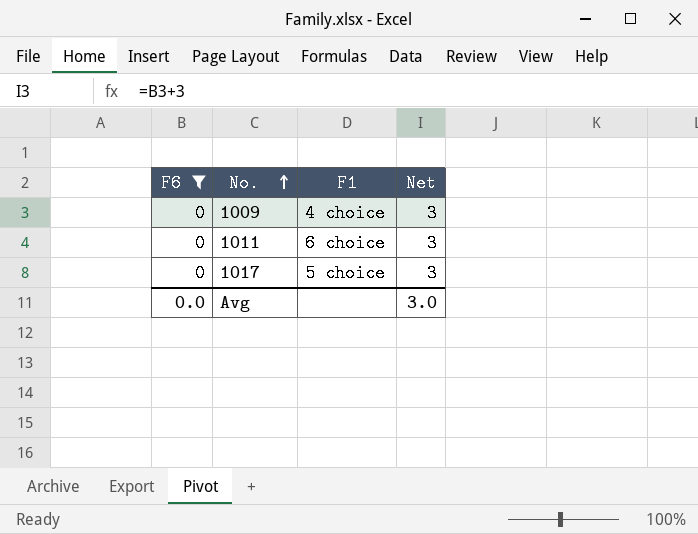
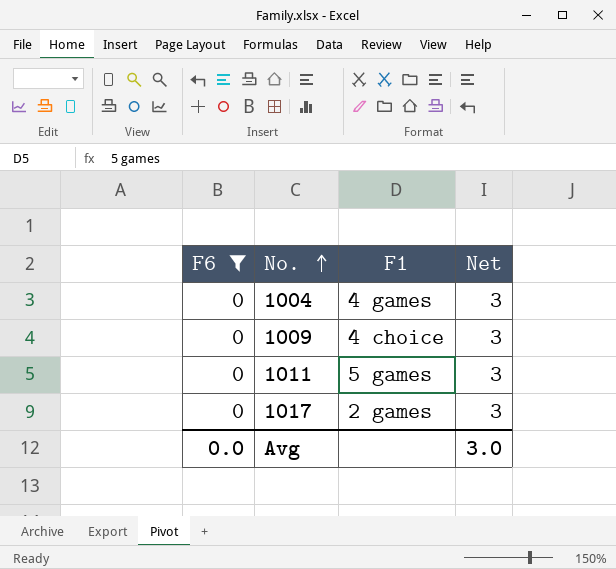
row 1004: none -> 0 | 4 games | 3
1011 | F1: 6 choice -> 5 games
1017 | F1: 5 choice -> 2 games

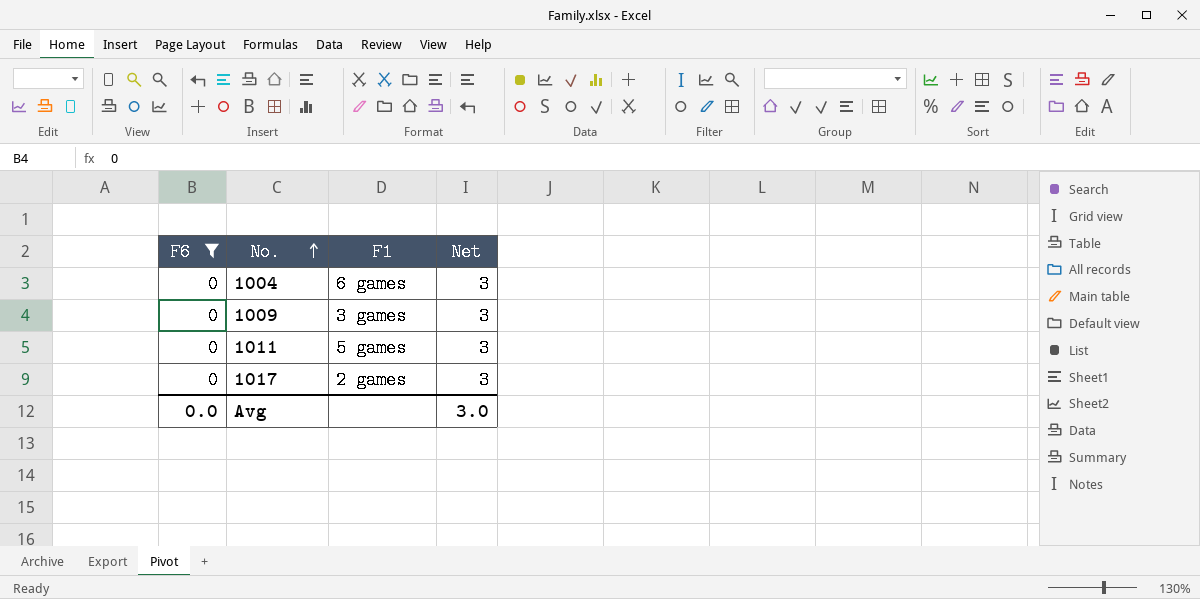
1004 | F1: 4 games -> 6 games
1009 | F1: 4 choice -> 3 games

